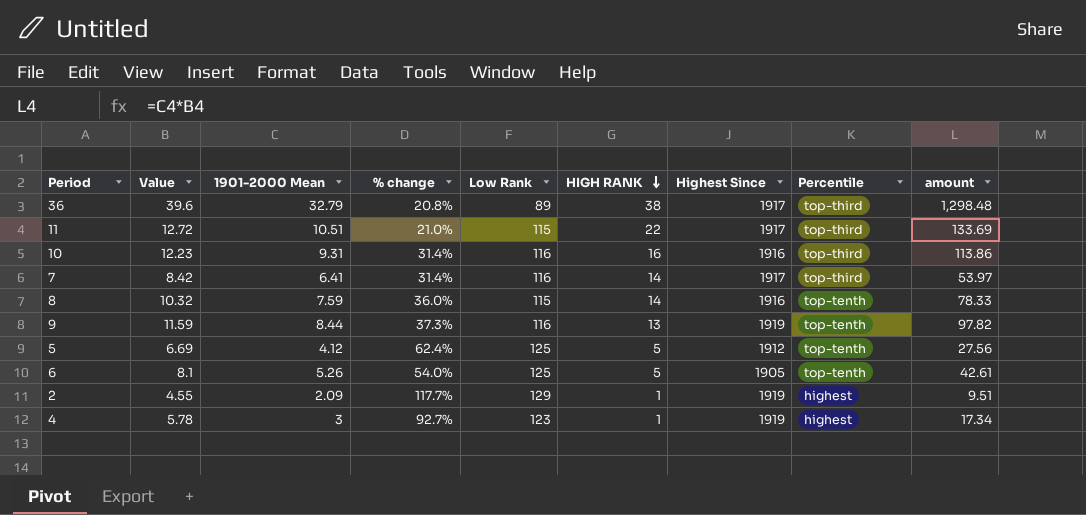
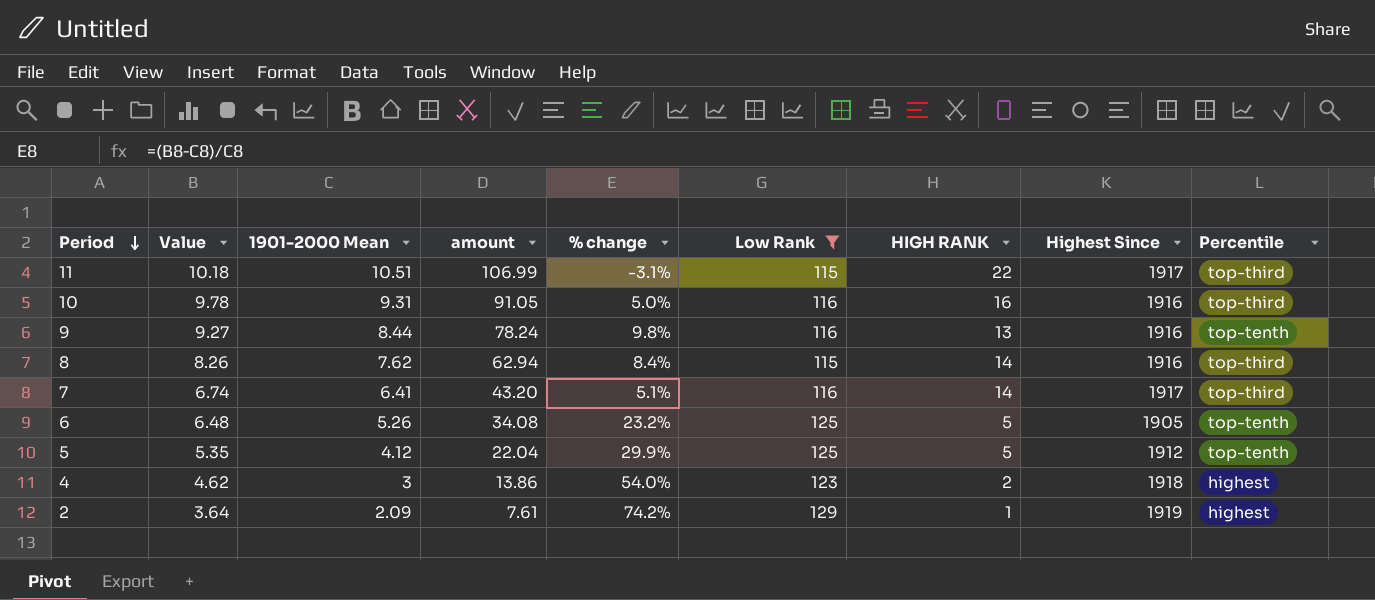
filter: none -> Low Rank != 89
row order: HIGH RANK descending -> Period descending
column amount | position: 9 -> 4
11 | Value: 12.72 -> 10.18
11 | amount: 133.69 -> 106.99
11 | % change: 21.0% -> -3.1%
10 | Value: 12.23 -> 9.78
10 | amount: 113.86 -> 91.05
10 | % change: 31.4% -> 5.0%
9 | Value: 11.59 -> 9.27
9 | amount: 97.82 -> 78.24
9 | % change: 37.3% -> 9.8%
9 | Highest Since: 1919 -> 1916
8 | Value: 10.32 -> 8.26
8 | 1901-2000 Mean: 7.59 -> 7.62
8 | amount: 78.33 -> 62.94
8 | % change: 36.0% -> 8.4%
8 | Percentile: top-tenth -> top-third
7 | Value: 8.42 -> 6.74
7 | amount: 53.97 -> 43.20
7 | % change: 31.4% -> 5.1%
6 | Value: 8.1 -> 6.48
6 | amount: 42.61 -> 34.08
6 | % change: 54.0% -> 23.2%
5 | Value: 6.69 -> 5.35
5 | amount: 27.56 -> 22.04
5 | % change: 62.4% -> 29.9%
4 | Value: 5.78 -> 4.62
4 | amount: 17.34 -> 13.86
4 | % change: 92.7% -> 54.0%
4 | HIGH RANK: 1 -> 2
4 | Highest Since: 1919 -> 1918
2 | Value: 4.55 -> 3.64
2 | amount: 9.51 -> 7.61
2 | % change: 117.7% -> 74.2%

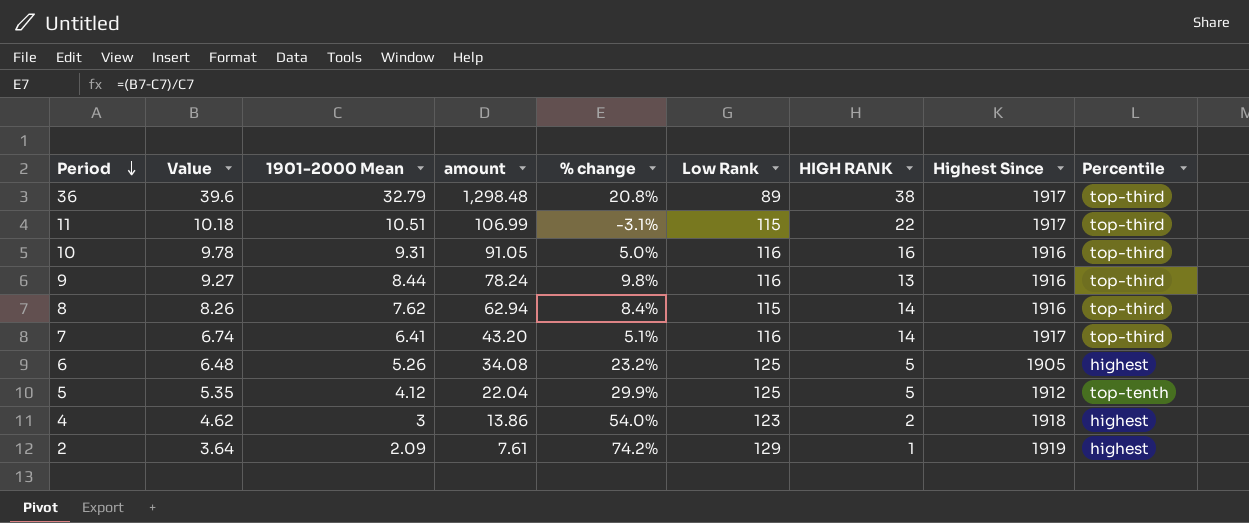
filter: Low Rank != 89 -> none
9 | Percentile: top-tenth -> top-third
6 | Percentile: top-tenth -> highest

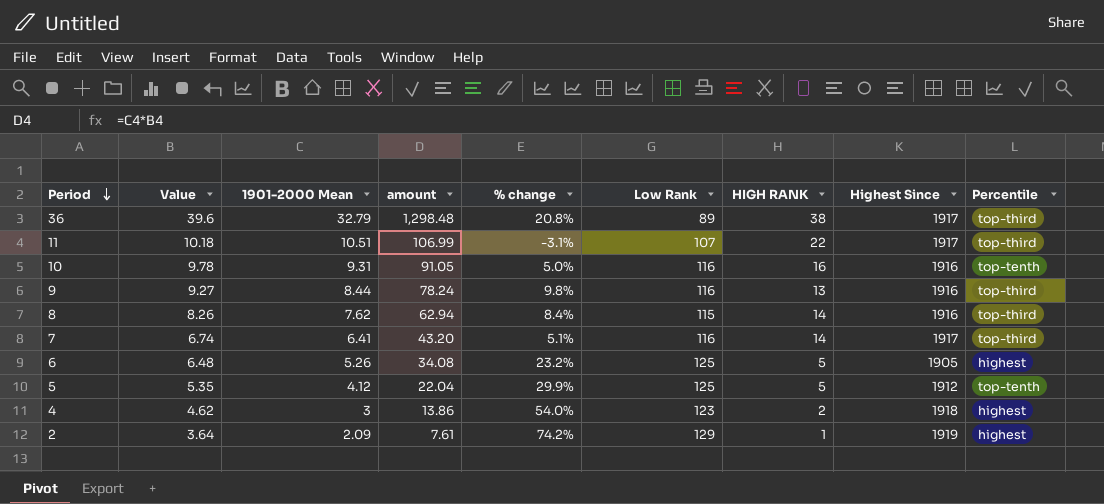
11 | Low Rank: 115 -> 107
10 | Percentile: top-third -> top-tenth

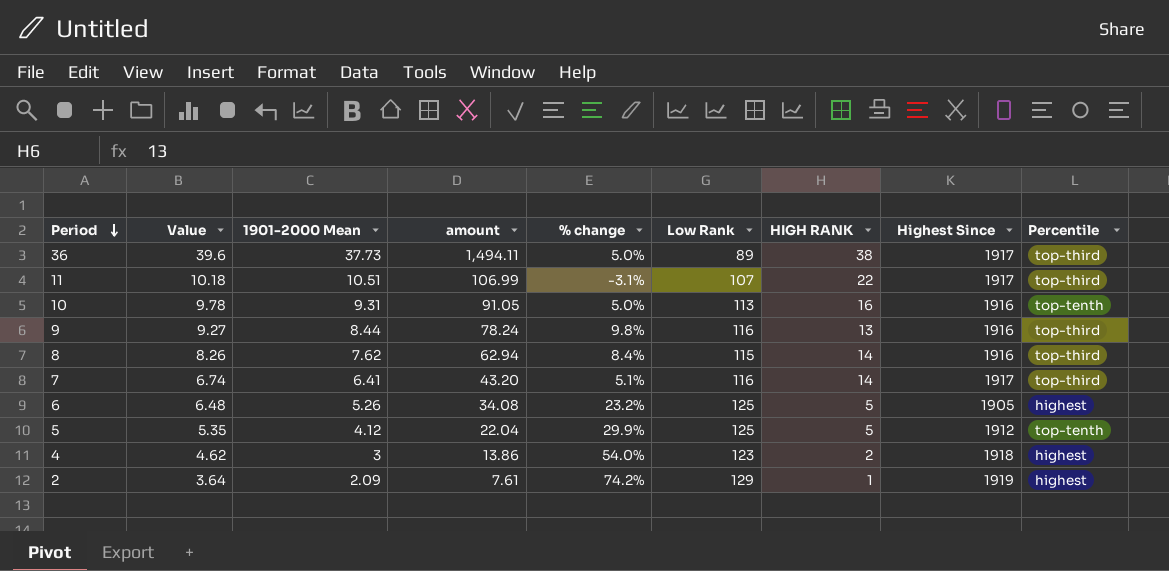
36 | 1901-2000 Mean: 32.79 -> 37.73
36 | amount: 1,298.48 -> 1,494.11
36 | % change: 20.8% -> 5.0%
10 | Low Rank: 116 -> 113

